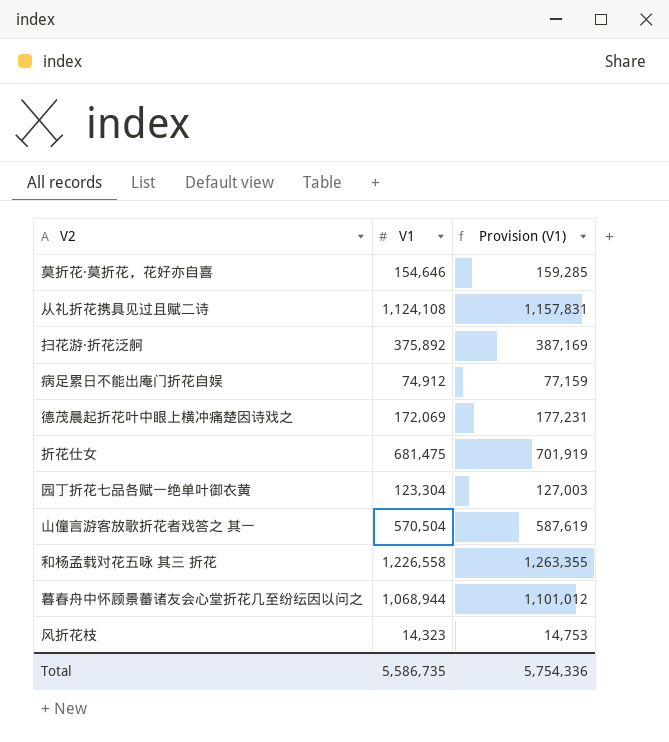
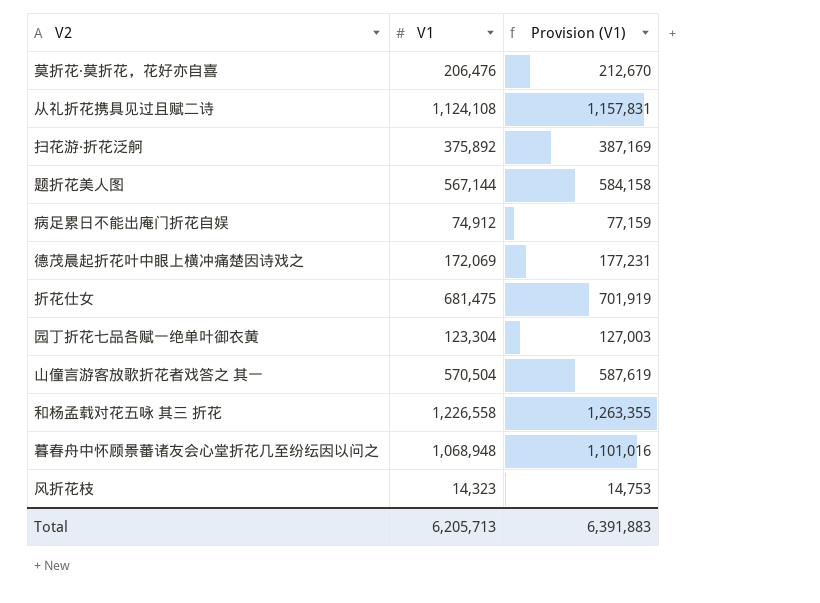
莫折花·莫折花，花好亦自喜 | V1: 154,646 -> 206,476
莫折花·莫折花，花好亦自喜 | Provision (V1): 159,285 -> 212,670
row 题折花美人图: none -> 567,144 | 584,158
暮春舟中怀顾景蕃诸友会心堂折花几至纷纭因以问之 | V1: 1,068,944 -> 1,068,948
暮春舟中怀顾景蕃诸友会心堂折花几至纷纭因以问之 | Provision (V1): 1,101,012 -> 1,101,016
Total | V1: 5,586,735 -> 6,205,713
Total | Provision (V1): 5,754,336 -> 6,391,883

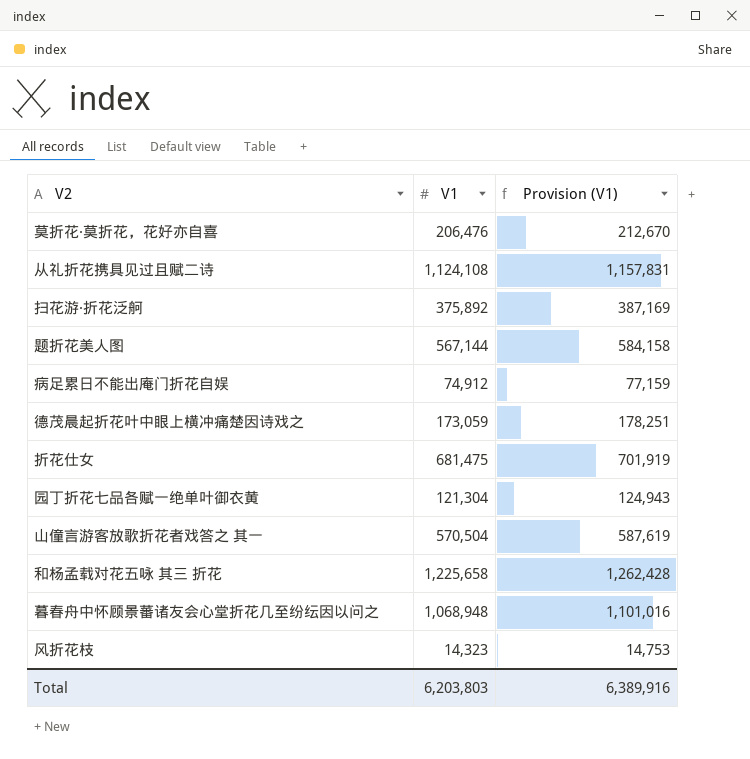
德茂晨起折花叶中眼上横冲痛楚因诗戏之 | V1: 172,069 -> 173,059
德茂晨起折花叶中眼上横冲痛楚因诗戏之 | Provision (V1): 177,231 -> 178,251
园丁折花七品各赋一绝单叶御衣黄 | V1: 123,304 -> 121,304
园丁折花七品各赋一绝单叶御衣黄 | Provision (V1): 127,003 -> 124,943
和杨孟载对花五咏 其三 折花 | V1: 1,226,558 -> 1,225,658
和杨孟载对花五咏 其三 折花 | Provision (V1): 1,263,355 -> 1,262,428
Total | V1: 6,205,713 -> 6,203,803
Total | Provision (V1): 6,391,883 -> 6,389,916

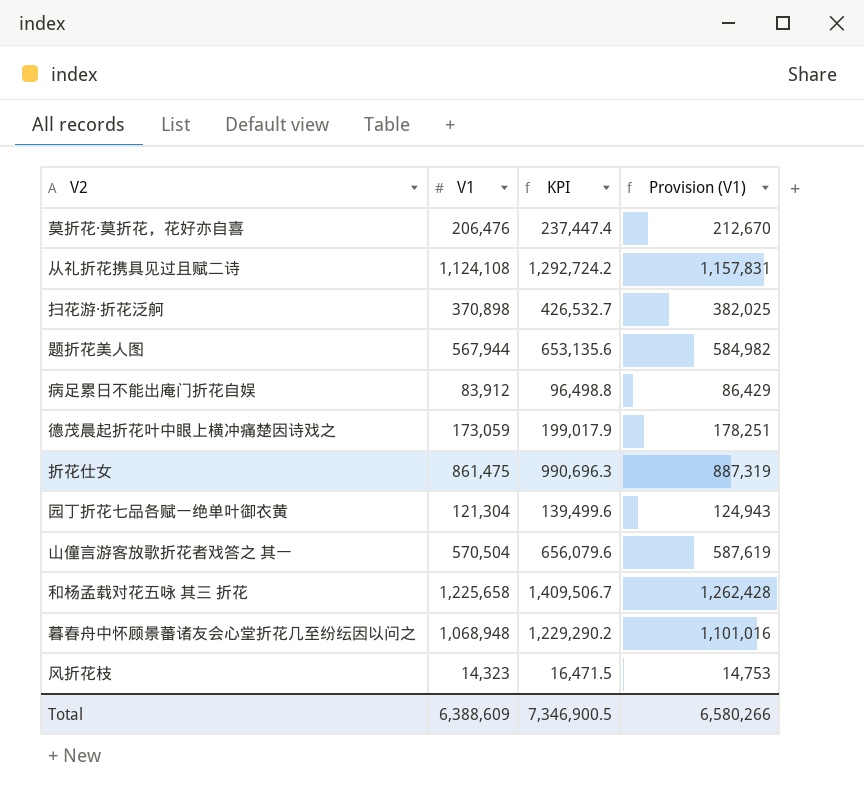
column KPI | formula: none -> [V1] * 1.15
扫花游·折花泛舸 | V1: 375,892 -> 370,898
扫花游·折花泛舸 | Provision (V1): 387,169 -> 382,025
题折花美人图 | V1: 567,144 -> 567,944
题折花美人图 | Provision (V1): 584,158 -> 584,982
病足累日不能出庵门折花自娱 | V1: 74,912 -> 83,912
病足累日不能出庵门折花自娱 | Provision (V1): 77,159 -> 86,429
折花仕女 | V1: 681,475 -> 861,475
折花仕女 | Provision (V1): 701,919 -> 887,319
Total | V1: 6,203,803 -> 6,388,609
Total | Provision (V1): 6,389,916 -> 6,580,266

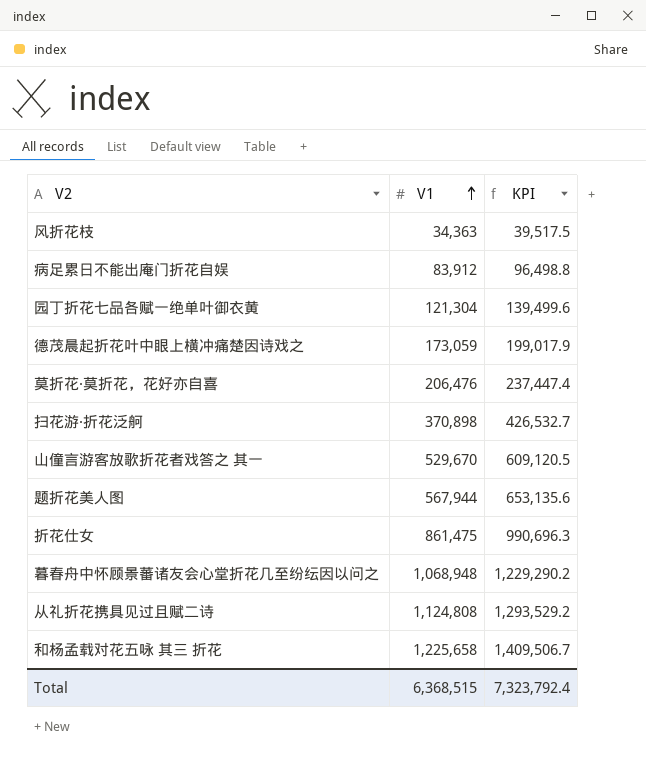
row order: none -> V1 ascending
column Provision (V1) | formula: [V1] * 1.03 -> none
风折花枝 | V1: 14,323 -> 34,363
风折花枝 | KPI: 16,471.5 -> 39,517.5
山僮言游客放歌折花者戏答之 其一 | V1: 570,504 -> 529,670
山僮言游客放歌折花者戏答之 其一 | KPI: 656,079.6 -> 609,120.5
从礼折花携具见过且赋二诗 | V1: 1,124,108 -> 1,124,808
从礼折花携具见过且赋二诗 | KPI: 1,292,724.2 -> 1,293,529.2
Total | V1: 6,388,609 -> 6,368,515
Total | KPI: 7,346,900.5 -> 7,323,792.4

